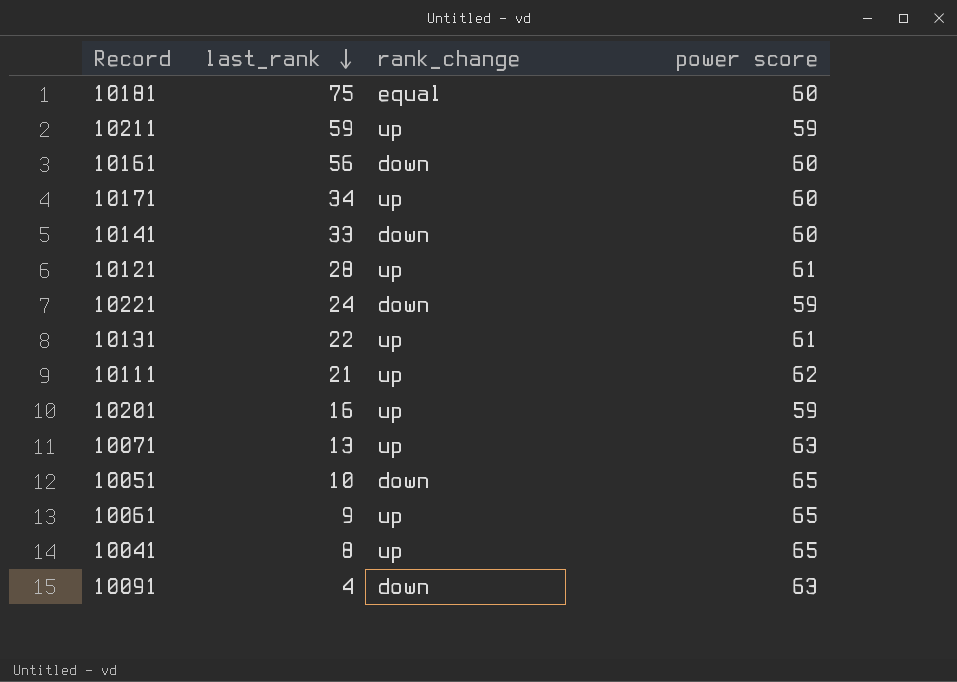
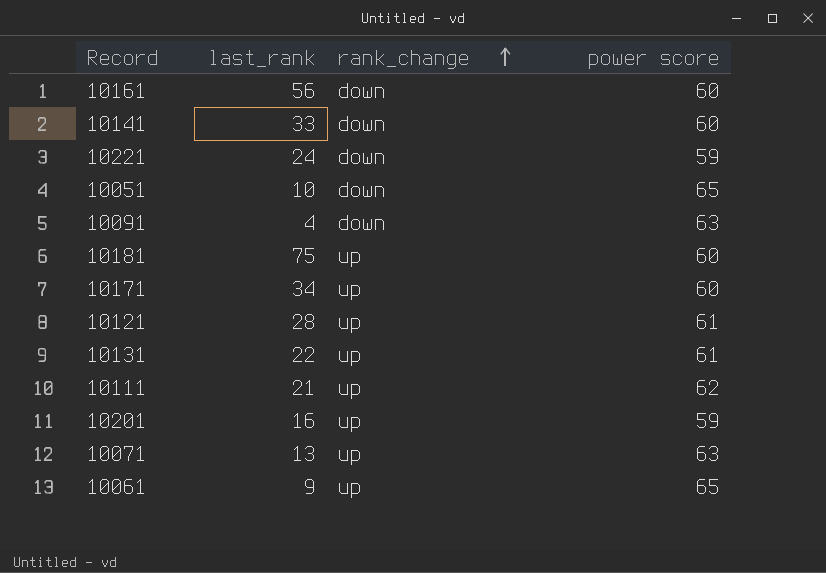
row order: last_rank descending -> rank_change ascending
row 10211: 59 | up | 59 -> none
row 10041: 8 | up | 65 -> none
10181 | rank_change: equal -> up

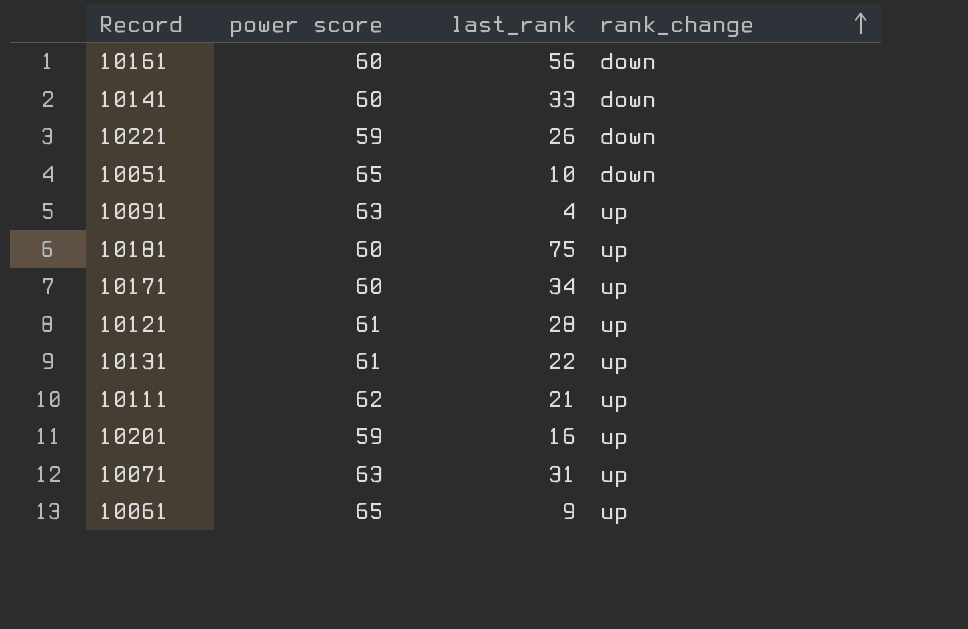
column power score | position: 4 -> 2
10221 | last_rank: 24 -> 26
10091 | rank_change: down -> up
10071 | last_rank: 13 -> 31

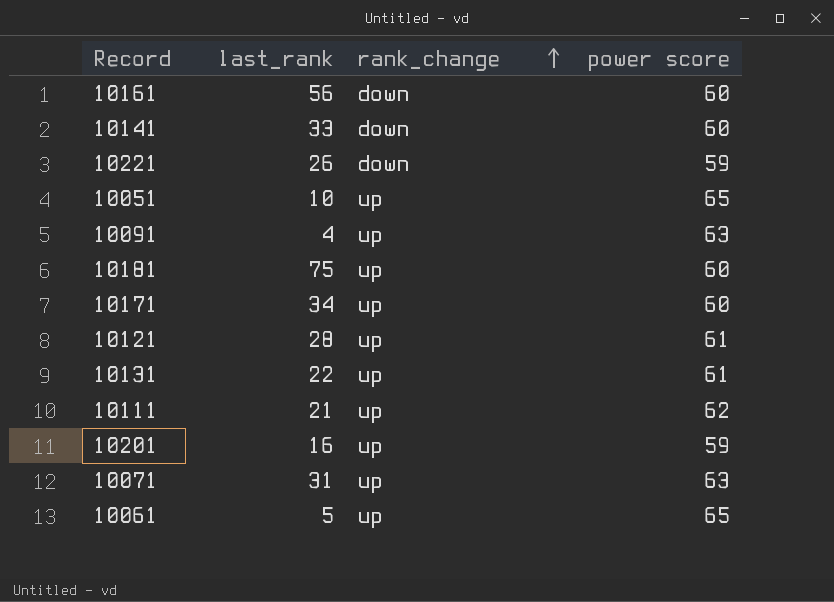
column power score | position: 2 -> 4
10051 | rank_change: down -> up
10061 | last_rank: 9 -> 5

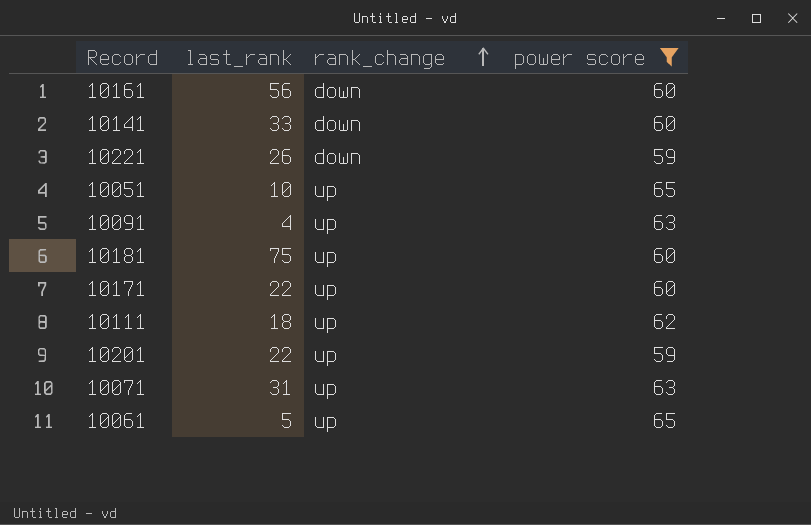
filter: none -> power score != 61
10171 | last_rank: 34 -> 22
10111 | last_rank: 21 -> 18
10201 | last_rank: 16 -> 22

